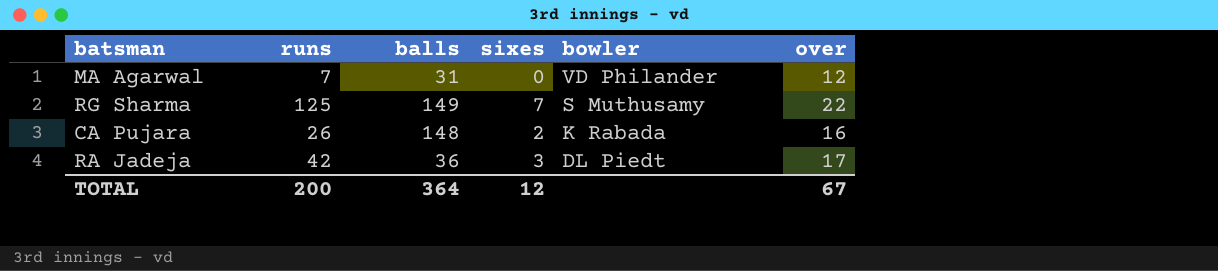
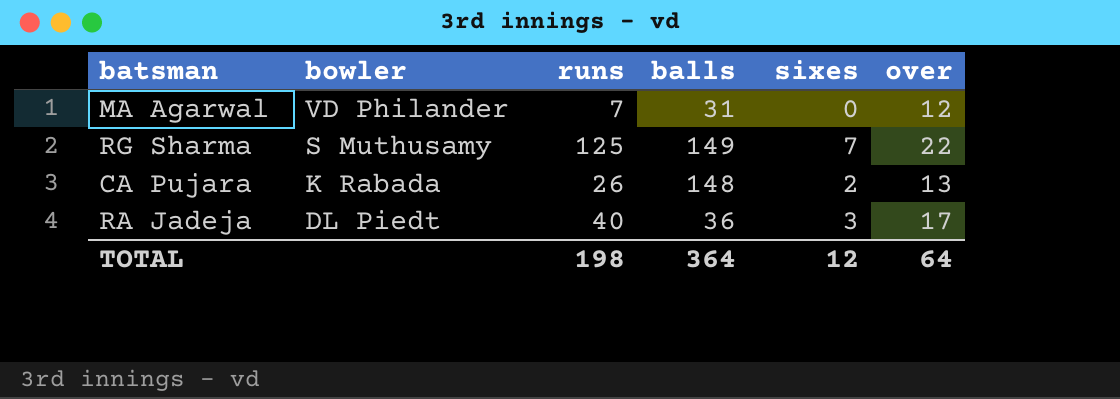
column bowler | position: 5 -> 2
CA Pujara | over: 16 -> 13
RA Jadeja | runs: 42 -> 40
TOTAL | runs: 200 -> 198
TOTAL | over: 67 -> 64

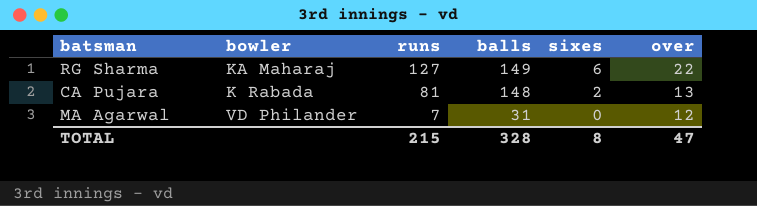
row order: bowler descending -> runs descending
row RA Jadeja: DL Piedt | 40 | 36 | 3 | 17 -> none
RG Sharma | bowler: S Muthusamy -> KA Maharaj
RG Sharma | runs: 125 -> 127
RG Sharma | sixes: 7 -> 6
CA Pujara | runs: 26 -> 81
TOTAL | runs: 198 -> 215
TOTAL | balls: 364 -> 328
TOTAL | sixes: 12 -> 8
TOTAL | over: 64 -> 47

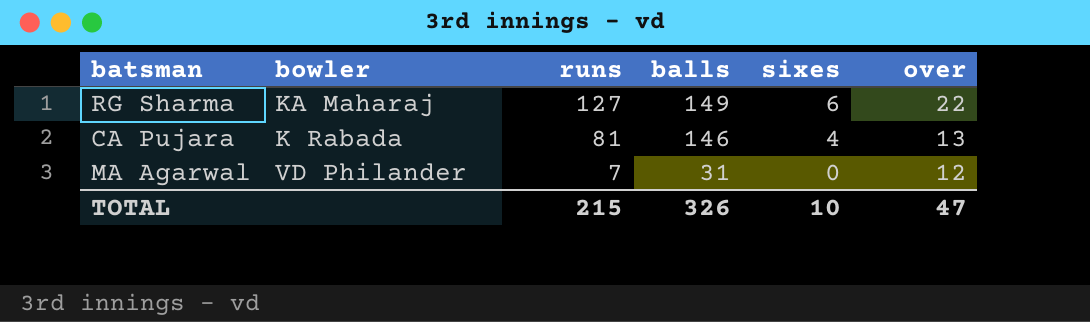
CA Pujara | balls: 148 -> 146
CA Pujara | sixes: 2 -> 4
TOTAL | balls: 328 -> 326
TOTAL | sixes: 8 -> 10

